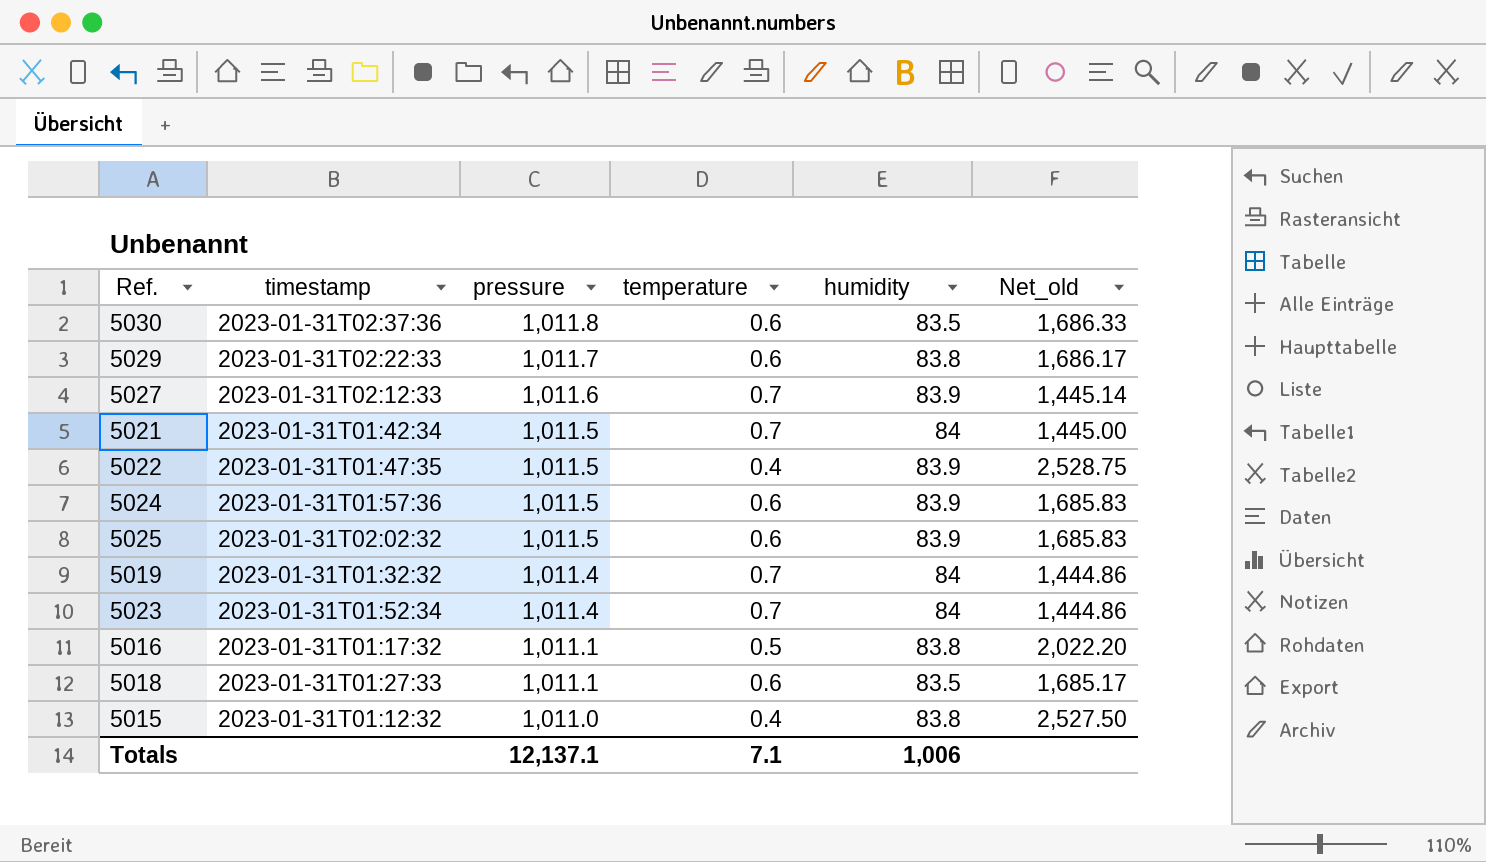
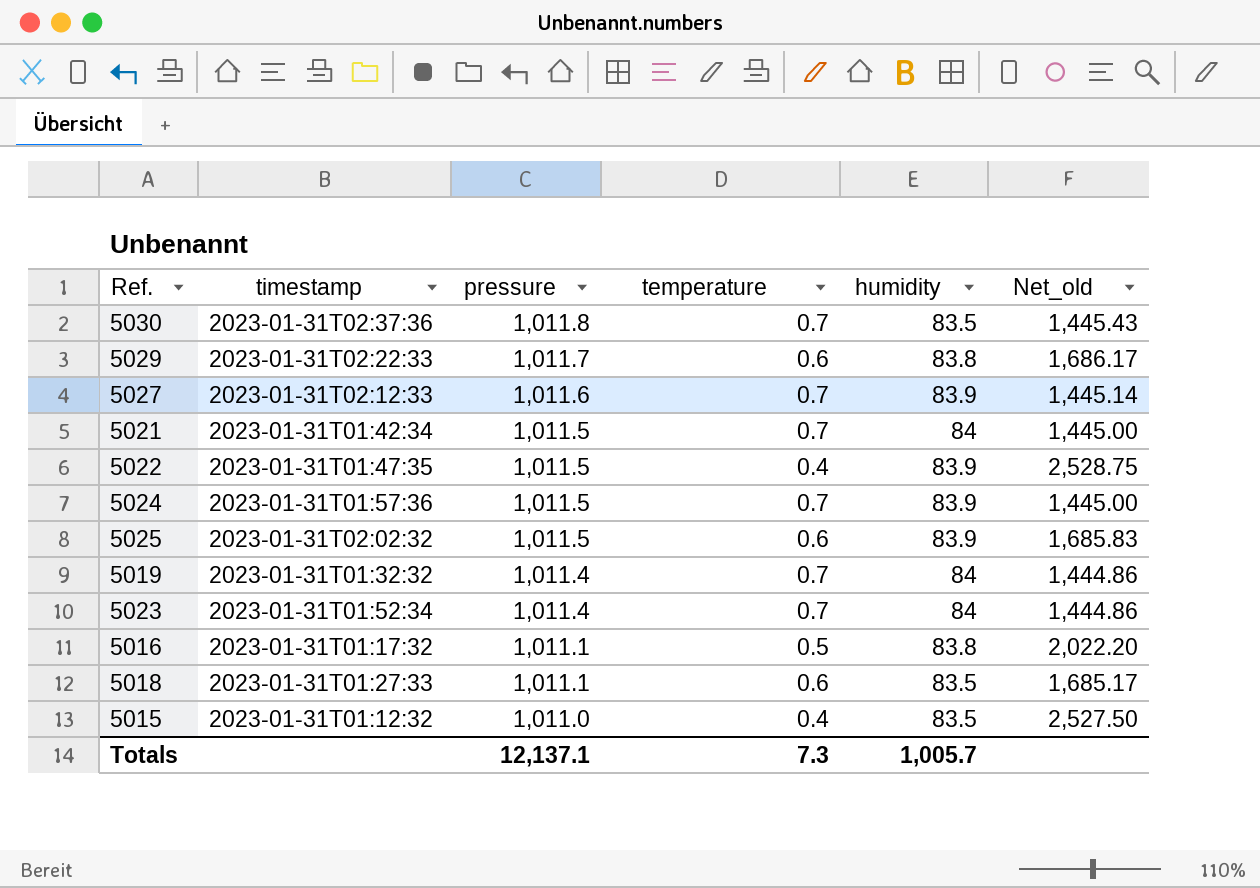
5030 | temperature: 0.6 -> 0.7
5030 | Net_old: 1,686.33 -> 1,445.43
5024 | temperature: 0.6 -> 0.7
5024 | Net_old: 1,685.83 -> 1,445.00
5015 | humidity: 83.8 -> 83.5
Totals | temperature: 7.1 -> 7.3
Totals | humidity: 1,006 -> 1,005.7

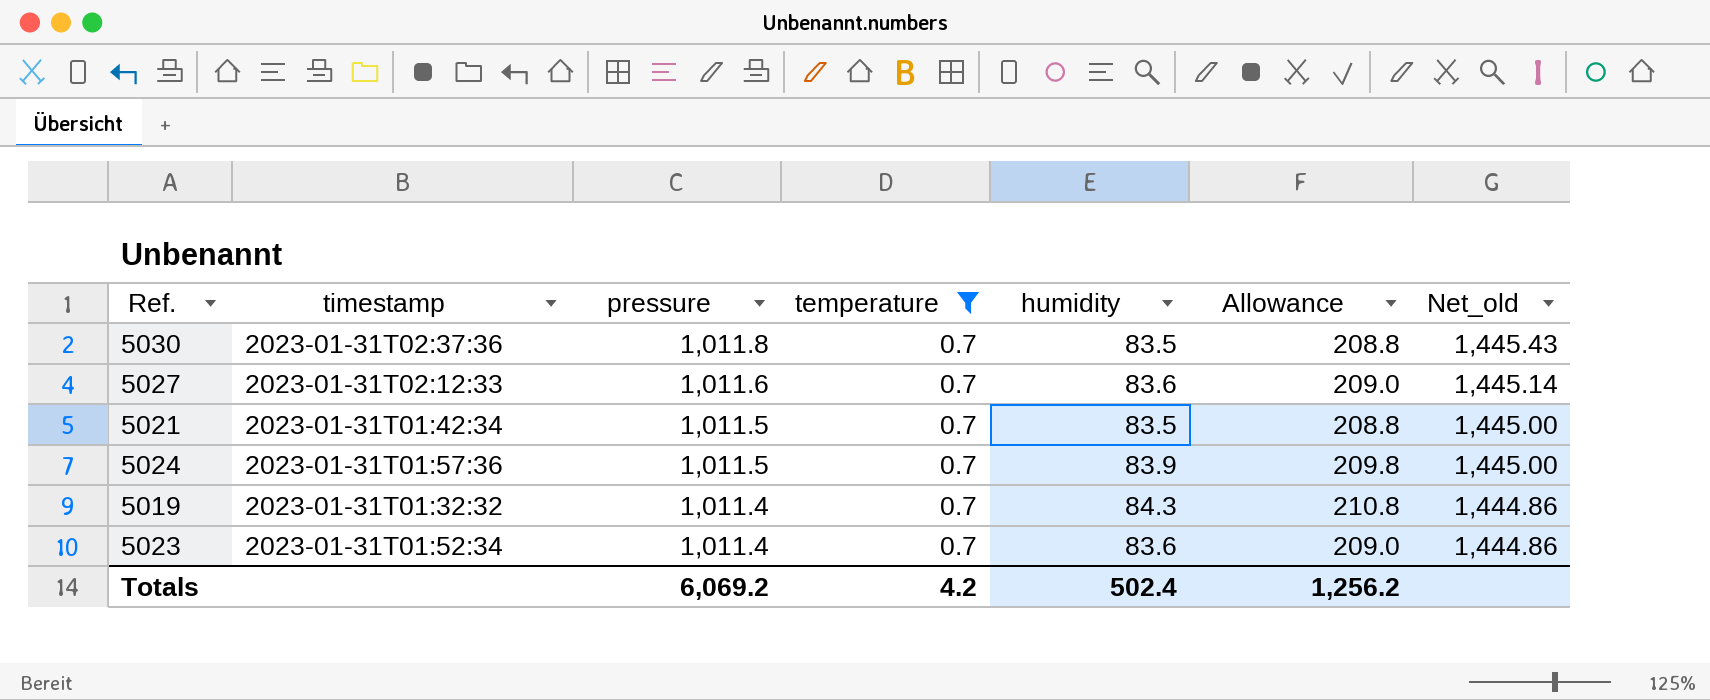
filter: none -> temperature = 0.7
column Allowance | formula: none -> [humidity] * 2.5
5027 | humidity: 83.9 -> 83.6
5021 | humidity: 84 -> 83.5
5019 | humidity: 84 -> 84.3
5023 | humidity: 84 -> 83.6
Totals | pressure: 12,137.1 -> 6,069.2
Totals | temperature: 7.3 -> 4.2
Totals | humidity: 1,005.7 -> 502.4

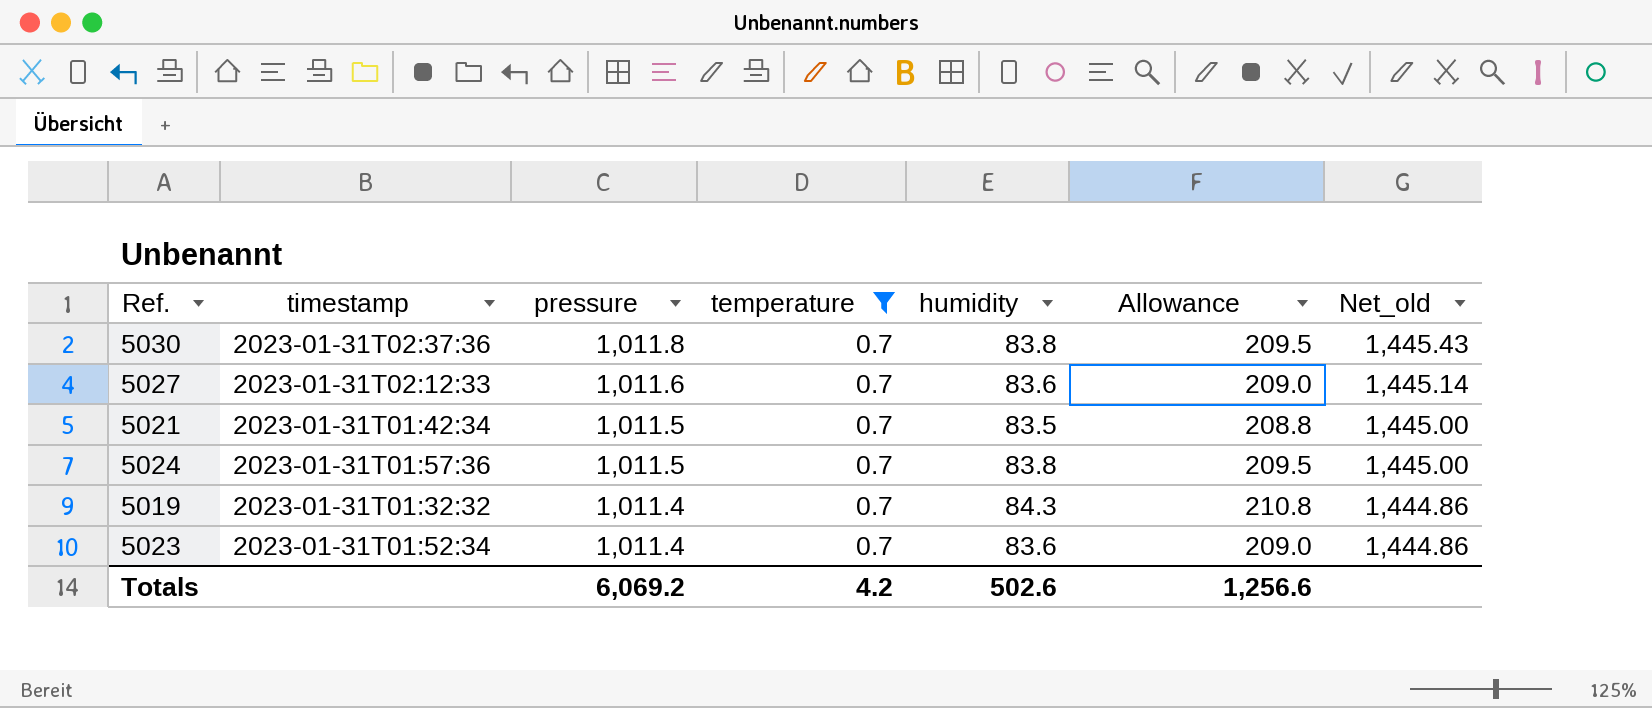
5030 | humidity: 83.5 -> 83.8
5030 | Allowance: 208.8 -> 209.5
5024 | humidity: 83.9 -> 83.8
5024 | Allowance: 209.8 -> 209.5
Totals | humidity: 502.4 -> 502.6
Totals | Allowance: 1,256.2 -> 1,256.6

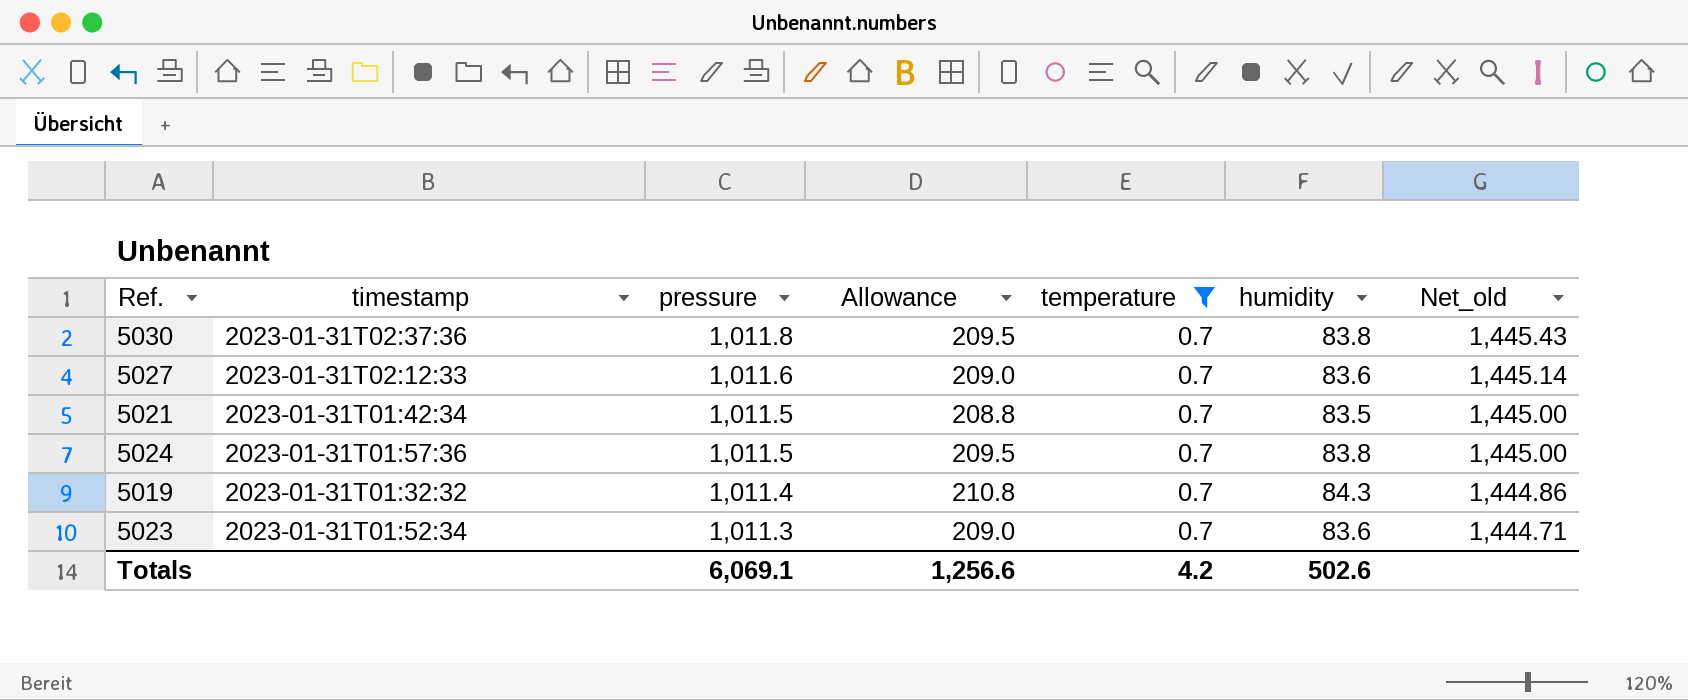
column Allowance | position: 6 -> 4
5023 | pressure: 1,011.4 -> 1,011.3
5023 | Net_old: 1,444.86 -> 1,444.71
Totals | pressure: 6,069.2 -> 6,069.1

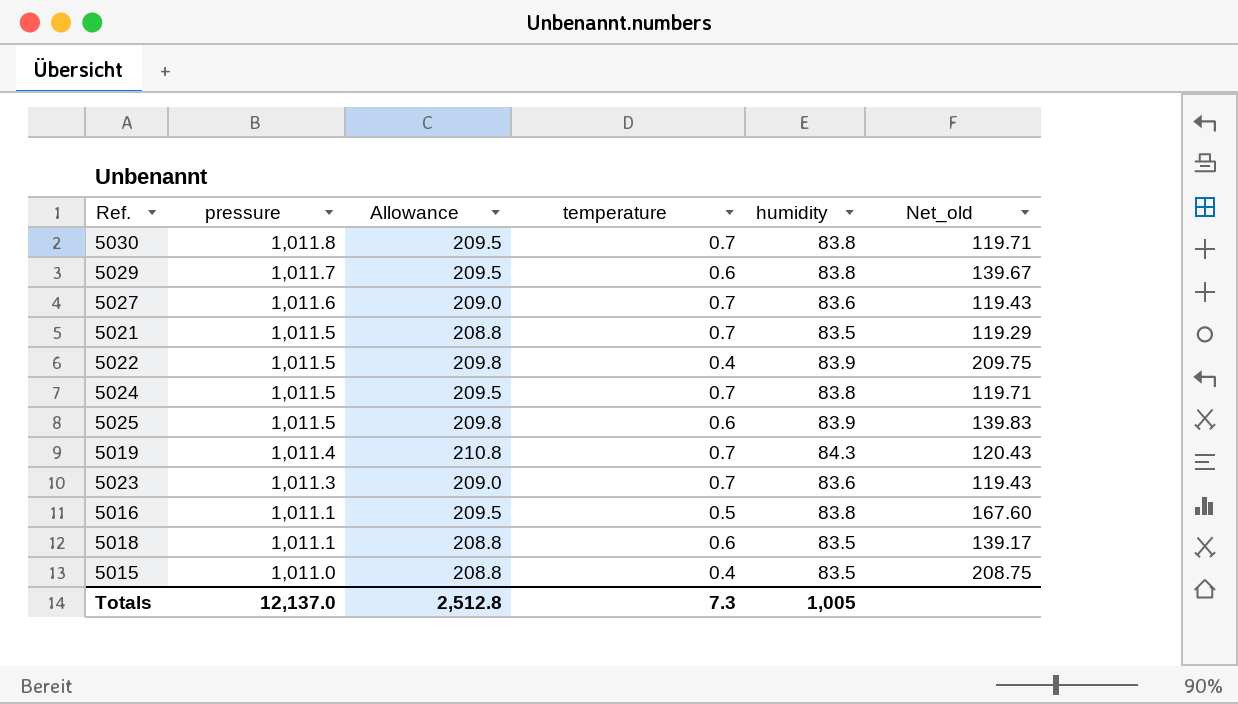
filter: temperature = 0.7 -> none
column timestamp | position: 2 -> none
column Net_old | formula: [pressure] / [temperature] -> [humidity] / [temperature]
Totals | pressure: 6,069.1 -> 12,137.0
Totals | Allowance: 1,256.6 -> 2,512.8
Totals | temperature: 4.2 -> 7.3
Totals | humidity: 502.6 -> 1,005

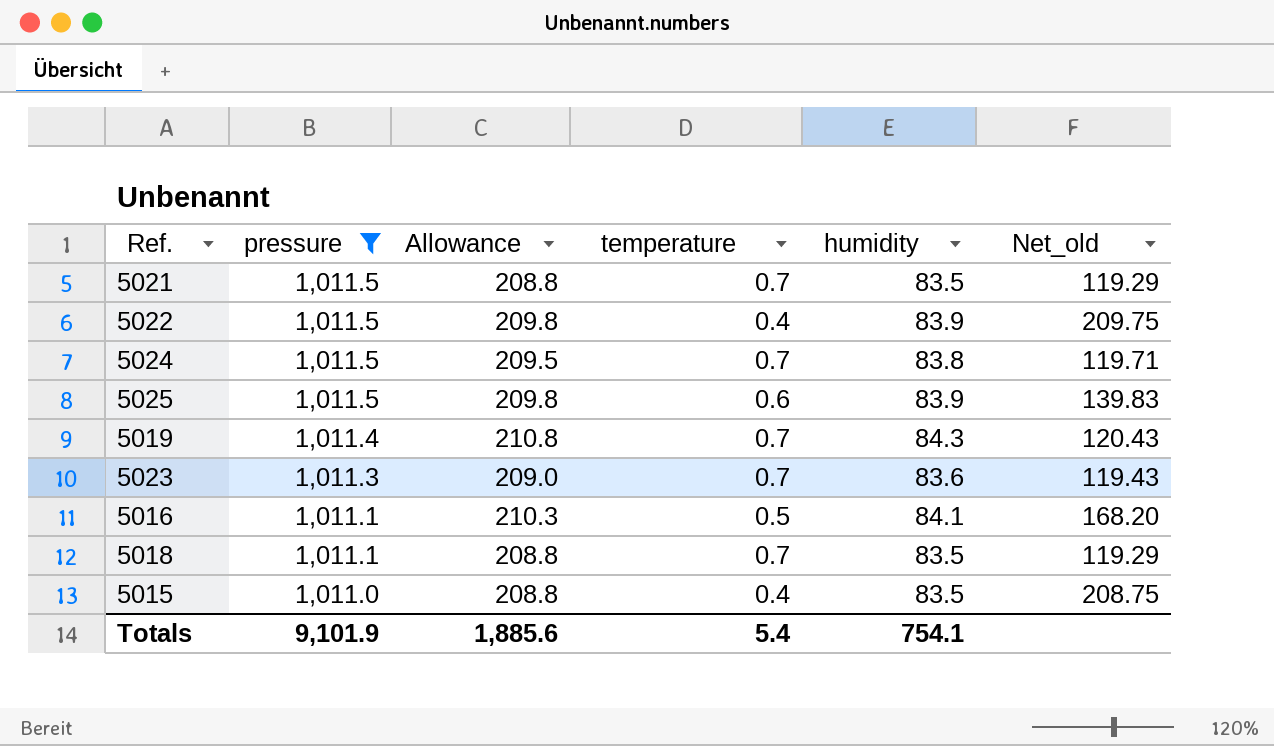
filter: none -> pressure <= 1,011.5
5016 | Allowance: 209.5 -> 210.3
5016 | humidity: 83.8 -> 84.1
5016 | Net_old: 167.60 -> 168.20
5018 | temperature: 0.6 -> 0.7
5018 | Net_old: 139.17 -> 119.29
Totals | pressure: 12,137.0 -> 9,101.9
Totals | Allowance: 2,512.8 -> 1,885.6
Totals | temperature: 7.3 -> 5.4
Totals | humidity: 1,005 -> 754.1

